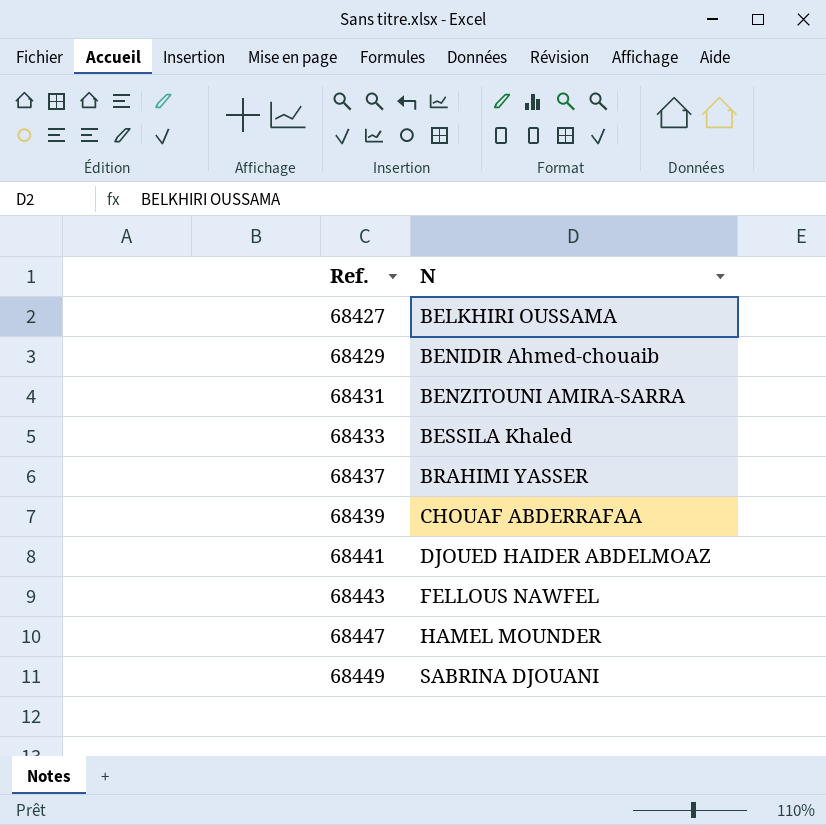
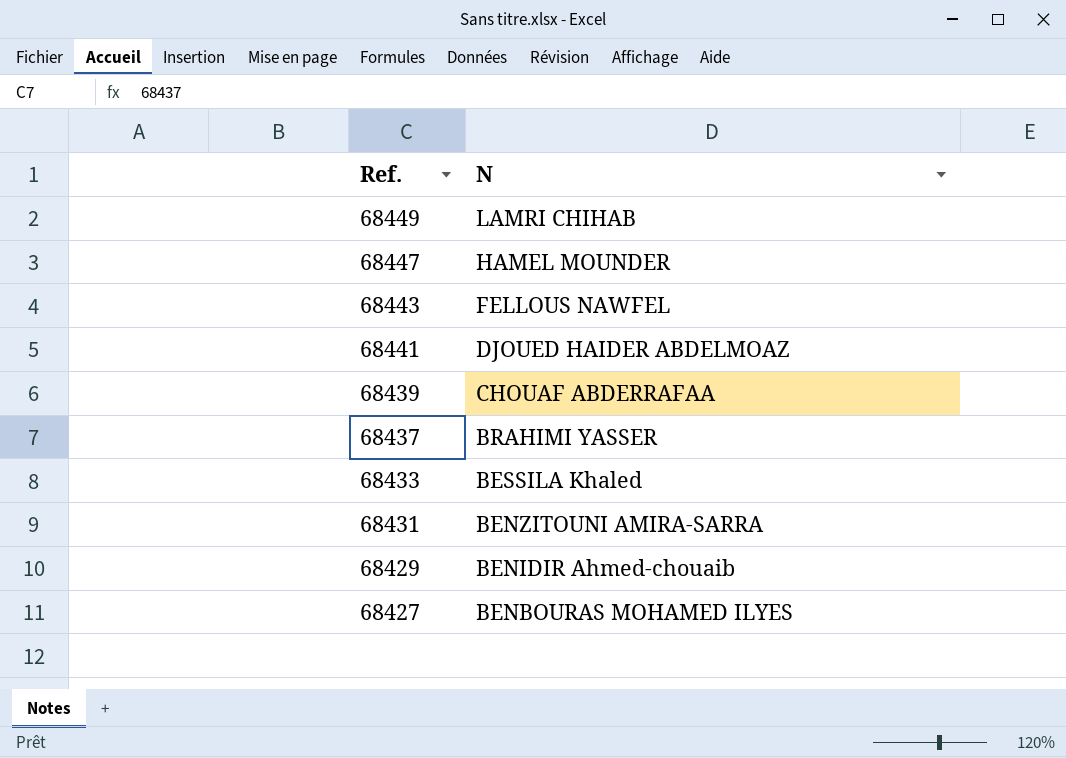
row order: Ref. ascending -> Ref. descending
68449 | N: SABRINA DJOUANI -> LAMRI CHIHAB
68427 | N: BELKHIRI OUSSAMA -> BENBOURAS MOHAMED ILYES

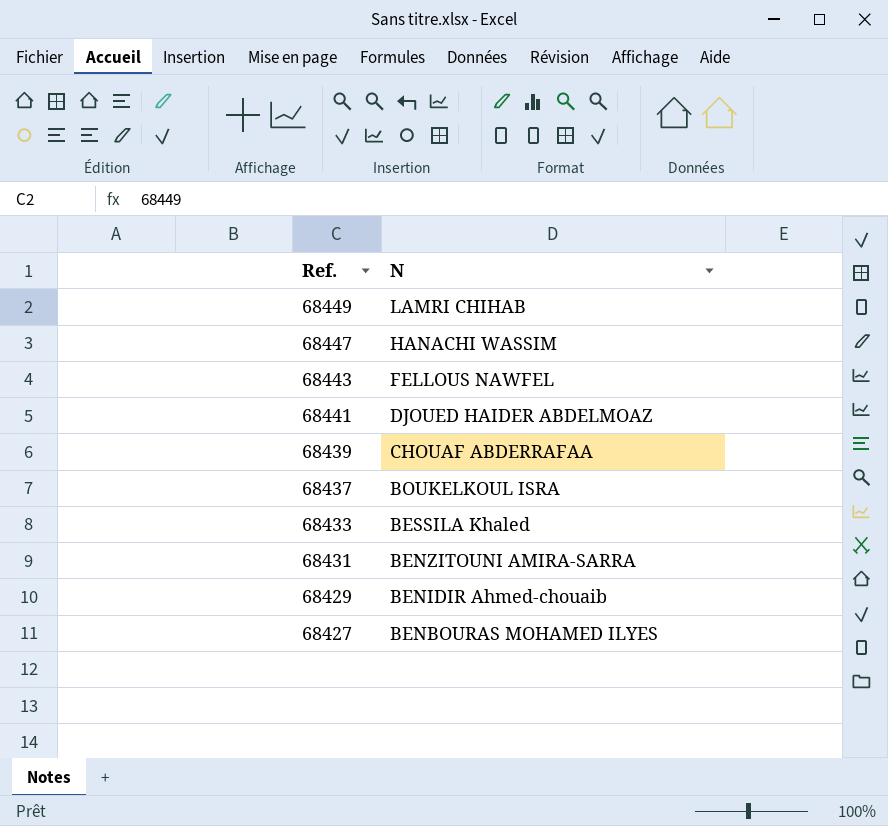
68447 | N: HAMEL MOUNDER -> HANACHI WASSIM
68437 | N: BRAHIMI YASSER -> BOUKELKOUL ISRA

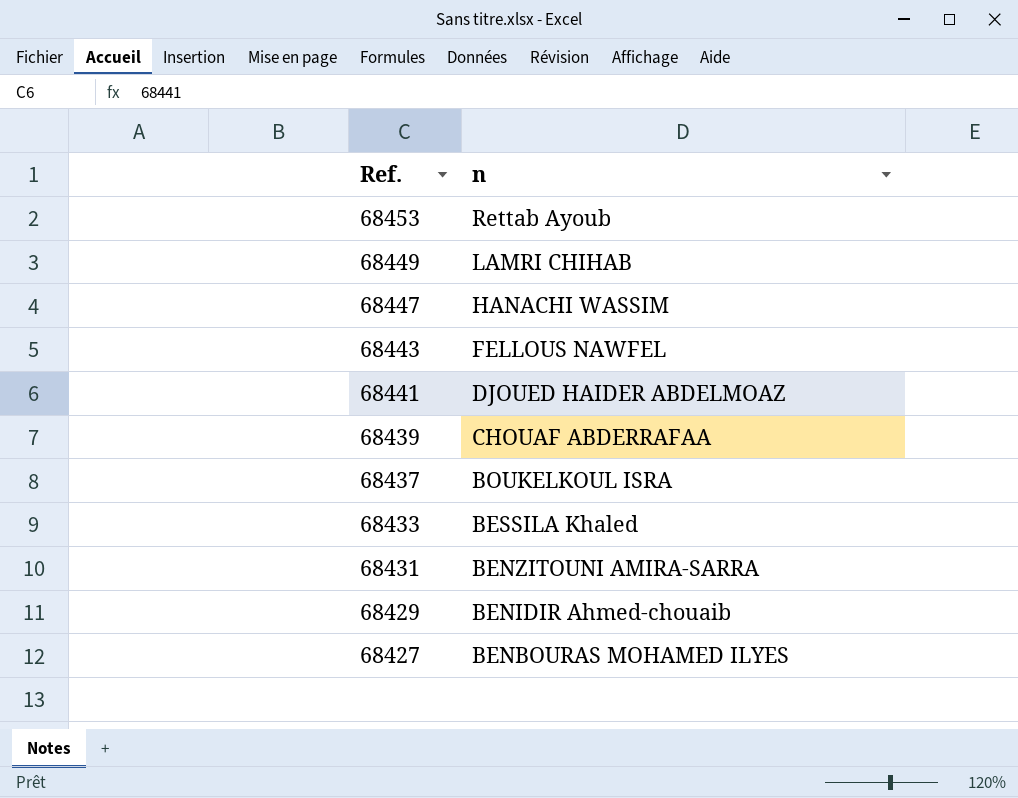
column name: N -> n
row 68453: none -> Rettab Ayoub

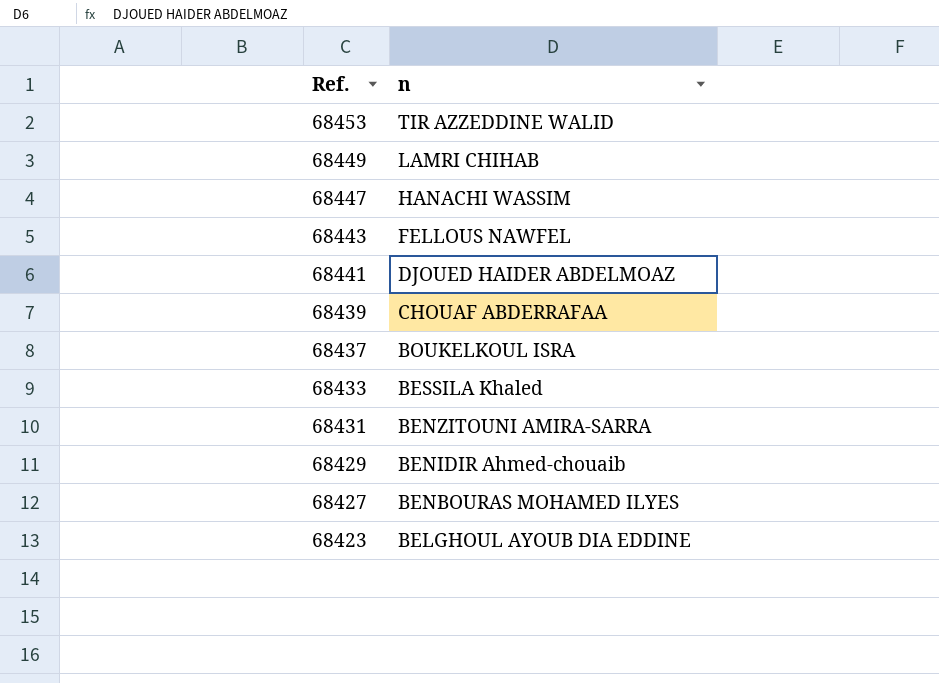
68453 | n: Rettab Ayoub -> TIR AZZEDDINE WALID
row 68423: none -> BELGHOUL AYOUB DIA EDDINE

